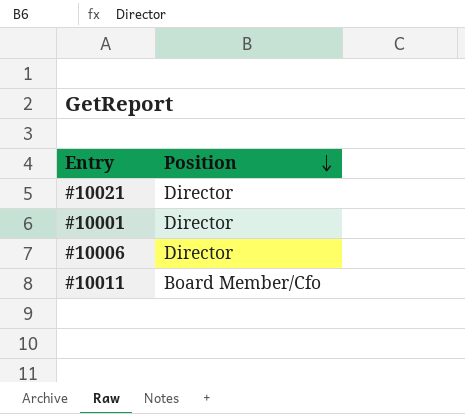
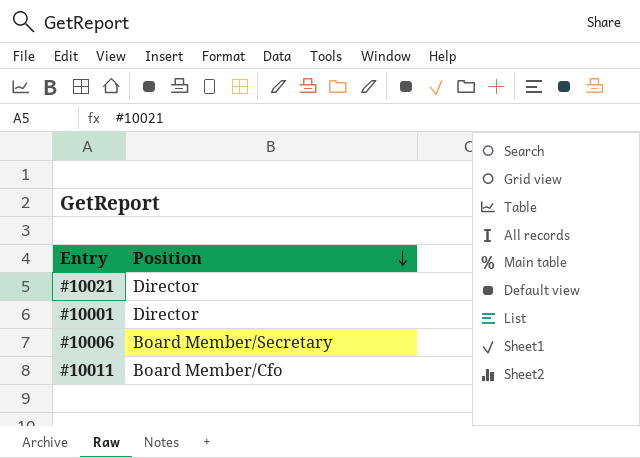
#10006 | Position: Director -> Board Member/Secretary

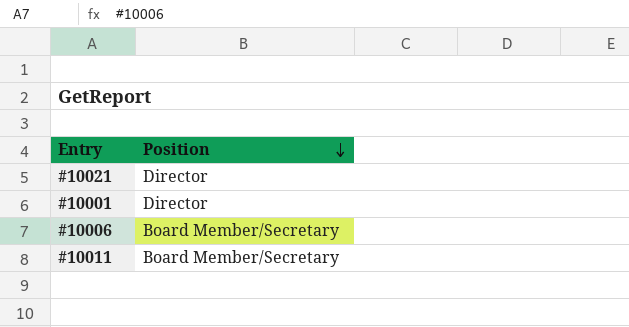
#10011 | Position: Board Member/Cfo -> Board Member/Secretary

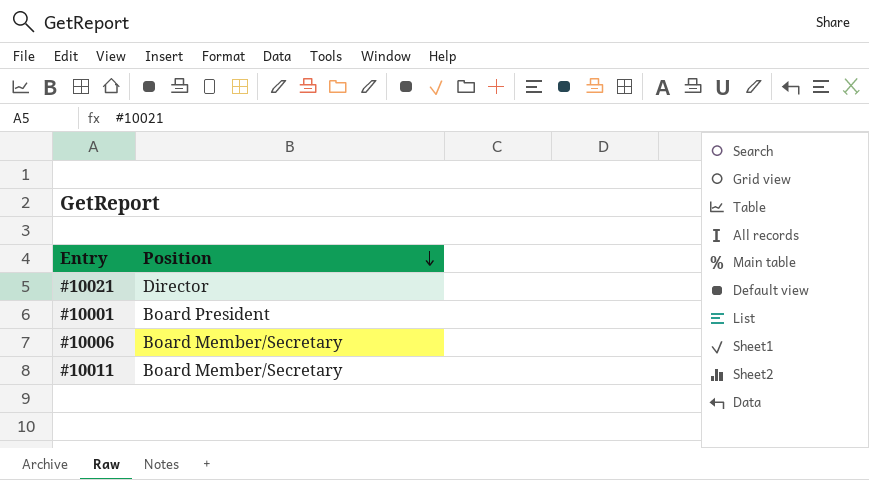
#10001 | Position: Director -> Board President

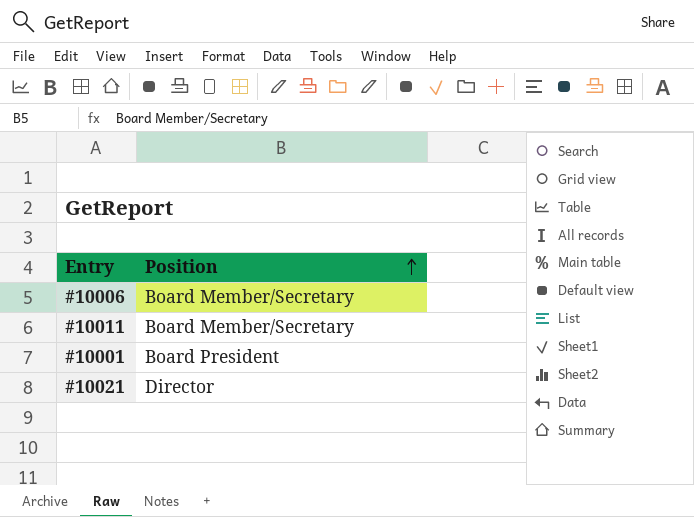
row order: Position descending -> Position ascending

